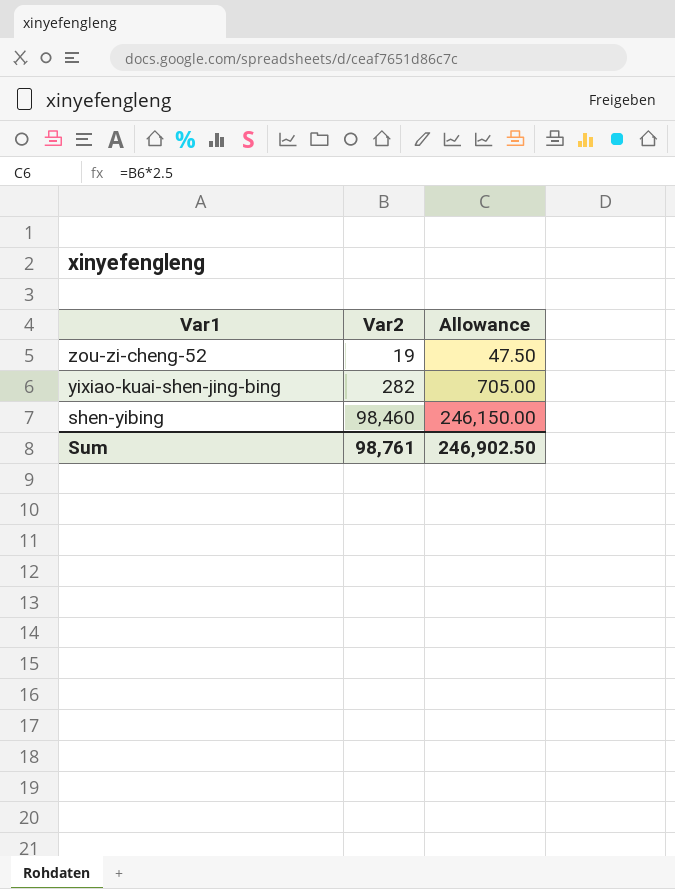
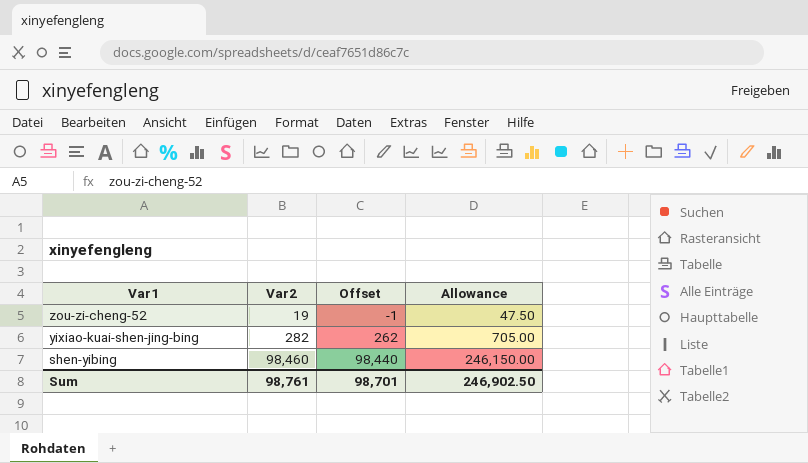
column Offset | formula: none -> [Var2] - 20

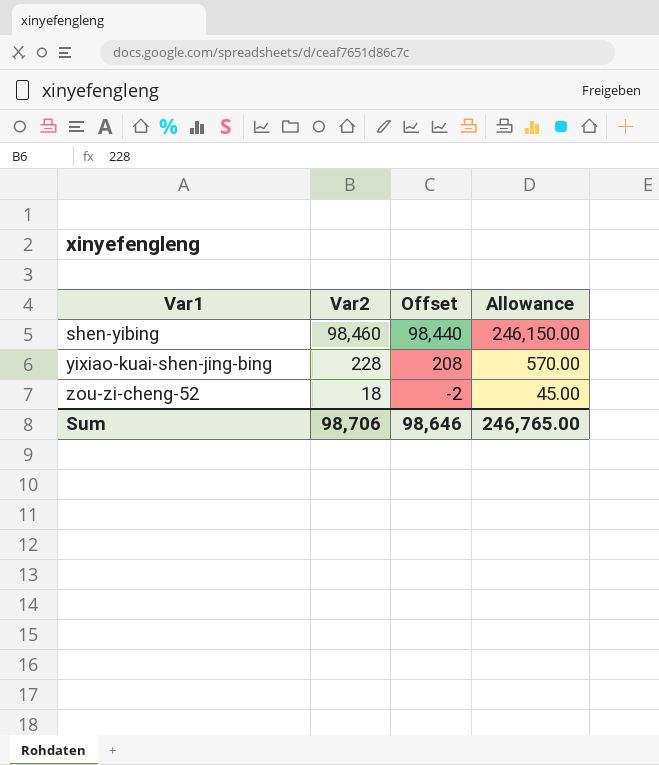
row order: Var1 descending -> Var1 ascending
yixiao-kuai-shen-jing-bing | Var2: 282 -> 228
yixiao-kuai-shen-jing-bing | Offset: 262 -> 208
yixiao-kuai-shen-jing-bing | Allowance: 705.00 -> 570.00
zou-zi-cheng-52 | Var2: 19 -> 18
zou-zi-cheng-52 | Offset: -1 -> -2
zou-zi-cheng-52 | Allowance: 47.50 -> 45.00
Sum | Var2: 98,761 -> 98,706
Sum | Offset: 98,701 -> 98,646
Sum | Allowance: 246,902.50 -> 246,765.00

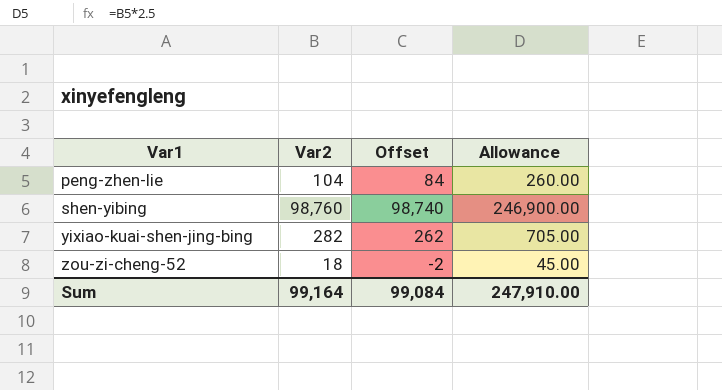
row peng-zhen-lie: none -> 104 | 84 | 260.00
shen-yibing | Var2: 98,460 -> 98,760
shen-yibing | Offset: 98,440 -> 98,740
shen-yibing | Allowance: 246,150.00 -> 246,900.00
yixiao-kuai-shen-jing-bing | Var2: 228 -> 282
yixiao-kuai-shen-jing-bing | Offset: 208 -> 262
yixiao-kuai-shen-jing-bing | Allowance: 570.00 -> 705.00
Sum | Var2: 98,706 -> 99,164
Sum | Offset: 98,646 -> 99,084
Sum | Allowance: 246,765.00 -> 247,910.00

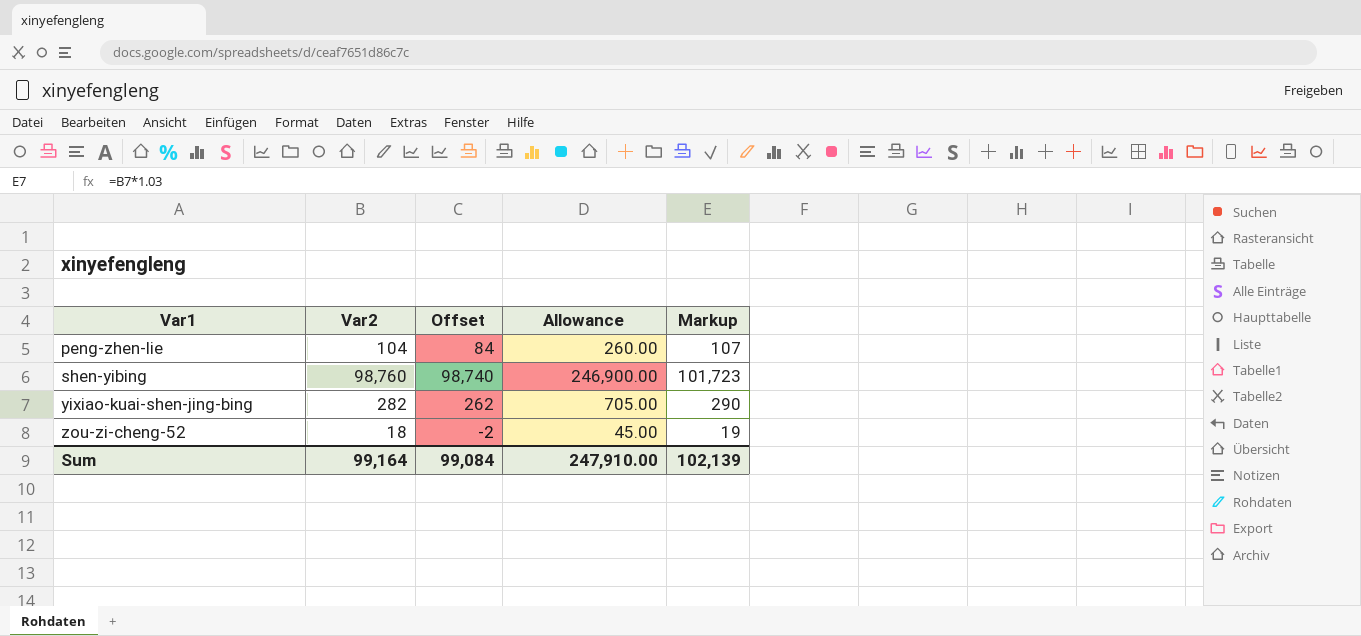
column Markup | formula: none -> [Var2] * 1.03

